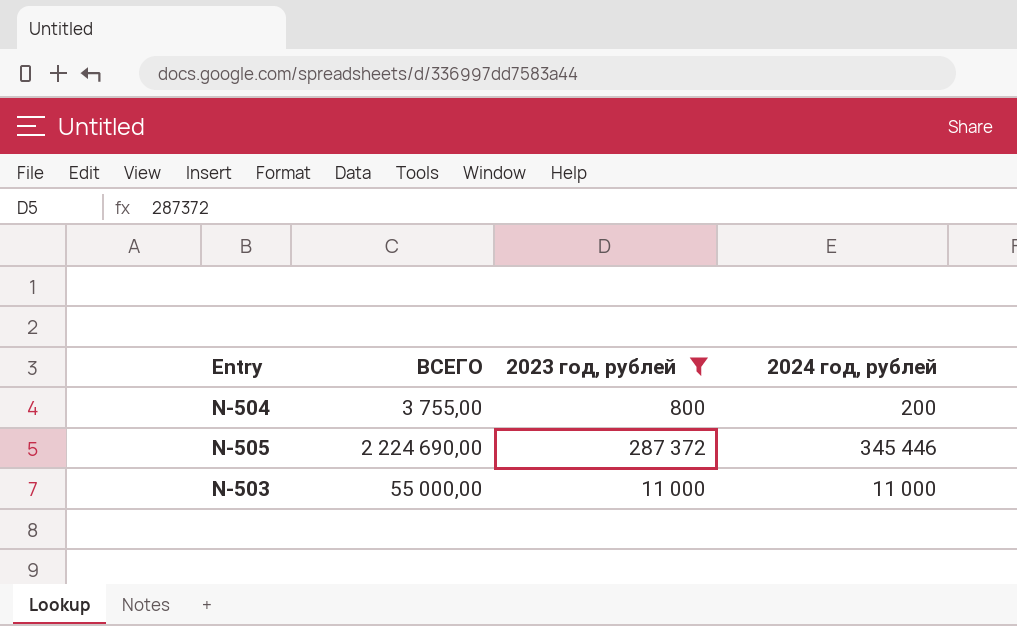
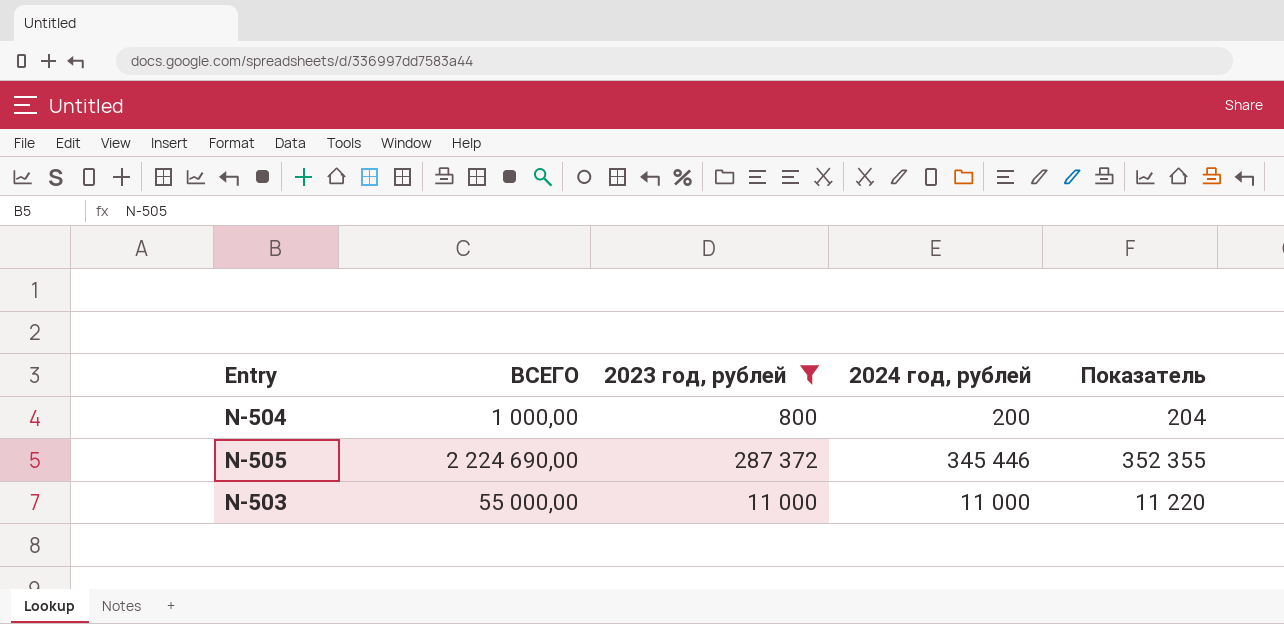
column Показатель | formula: none -> [2024 год, рублей] * 1,02
N-504 | ВСЕГО: 3 755,00 -> 1 000,00

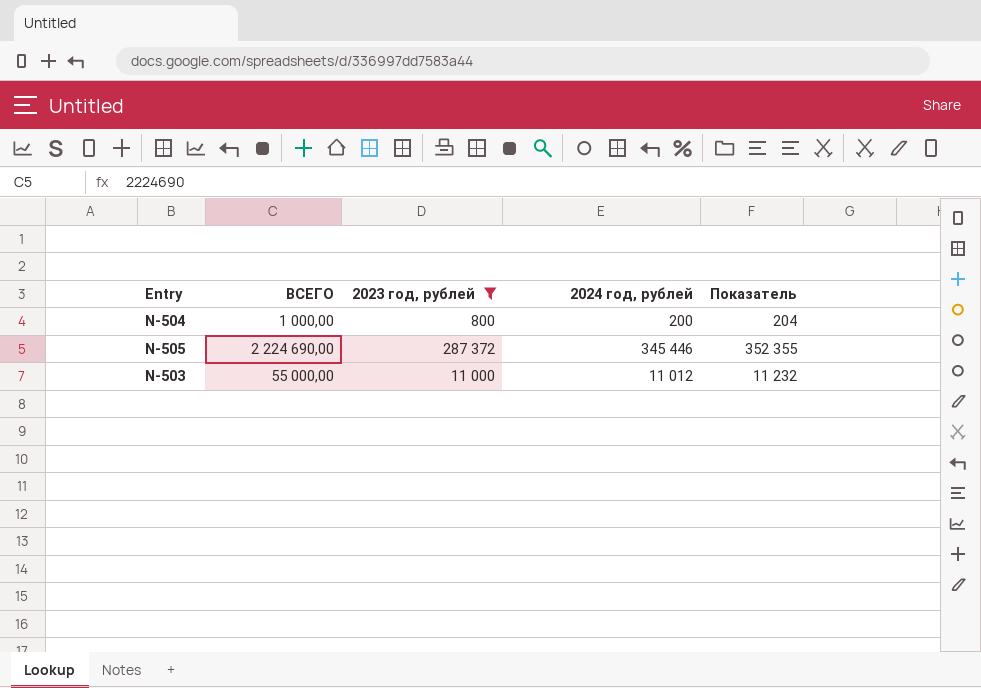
N-503 | 2024 год, рублей: 11 000 -> 11 012
N-503 | Показатель: 11 220 -> 11 232

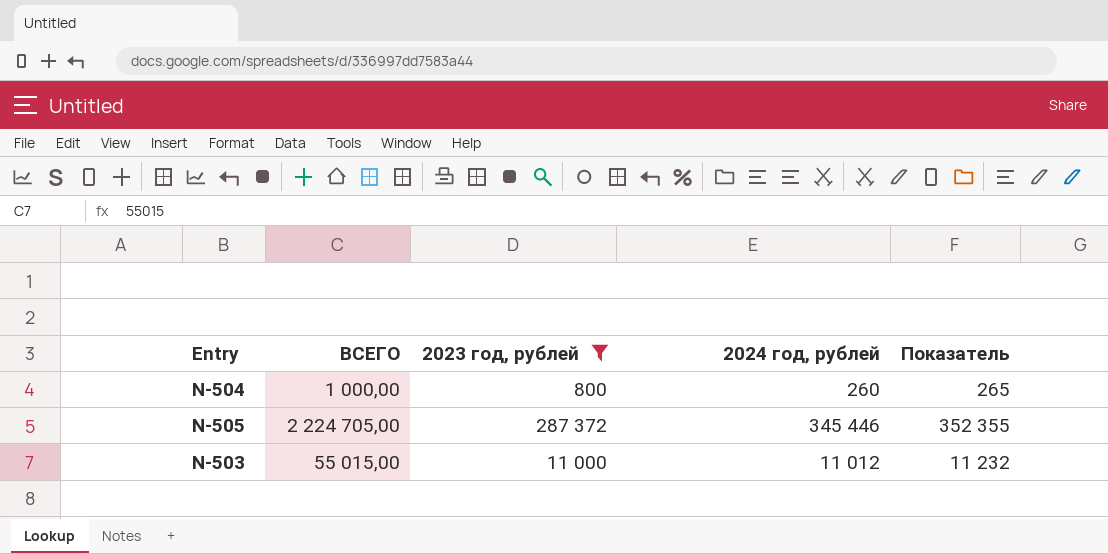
N-504 | 2024 год, рублей: 200 -> 260
N-504 | Показатель: 204 -> 265
N-505 | ВСЕГО: 2 224 690,00 -> 2 224 705,00
N-503 | ВСЕГО: 55 000,00 -> 55 015,00

